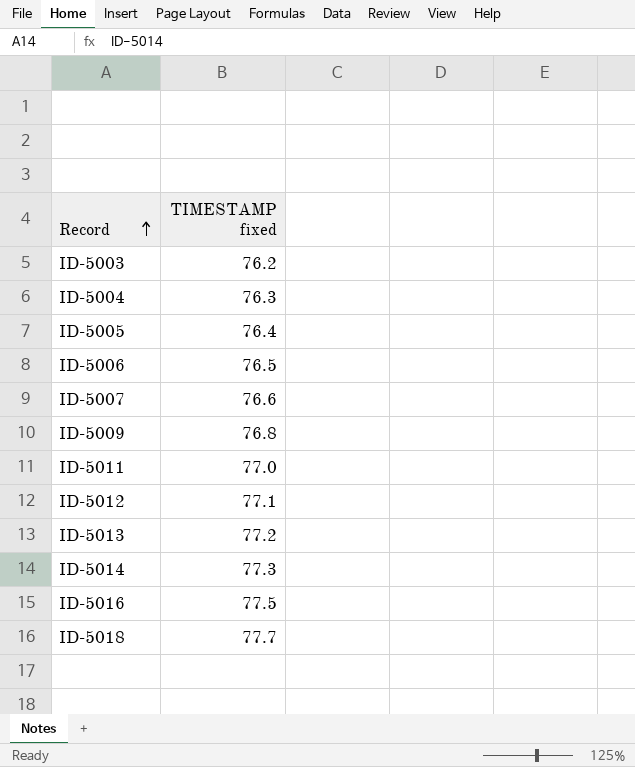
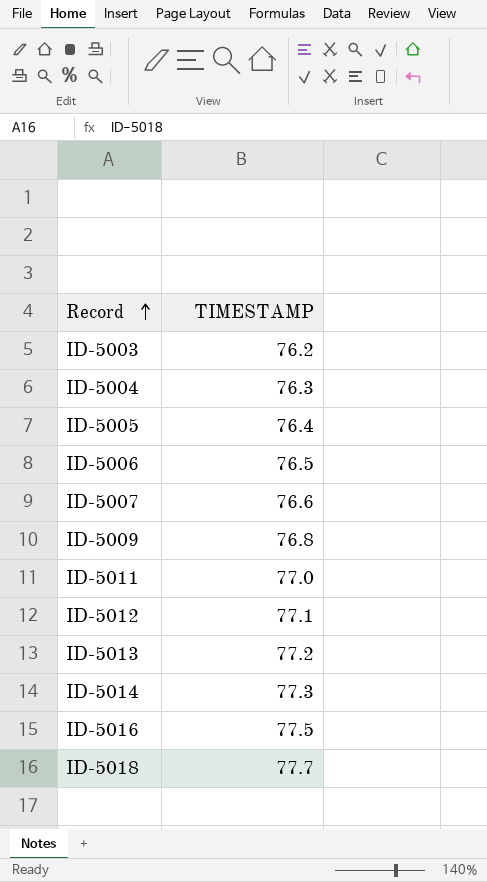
column name: TIMESTAMP fixed -> TIMESTAMP

